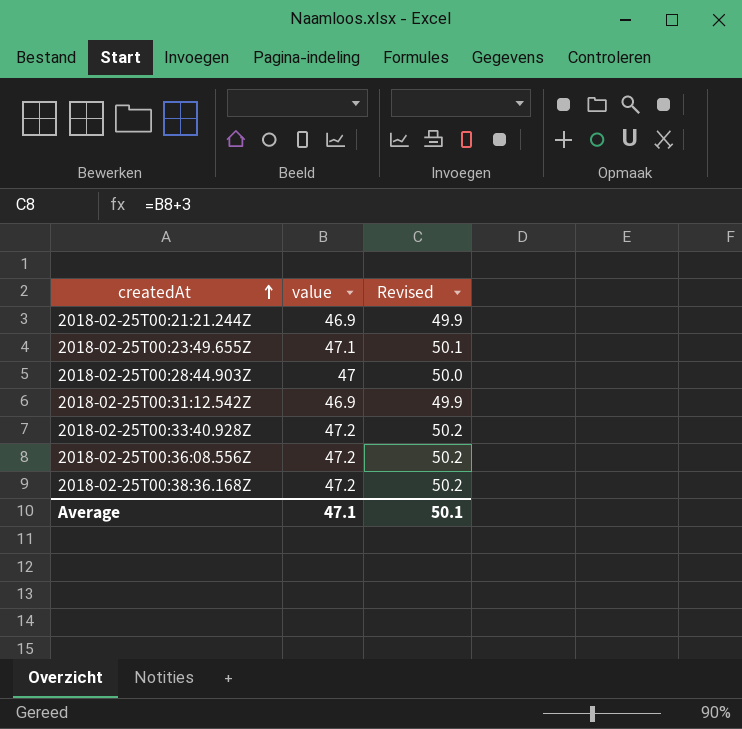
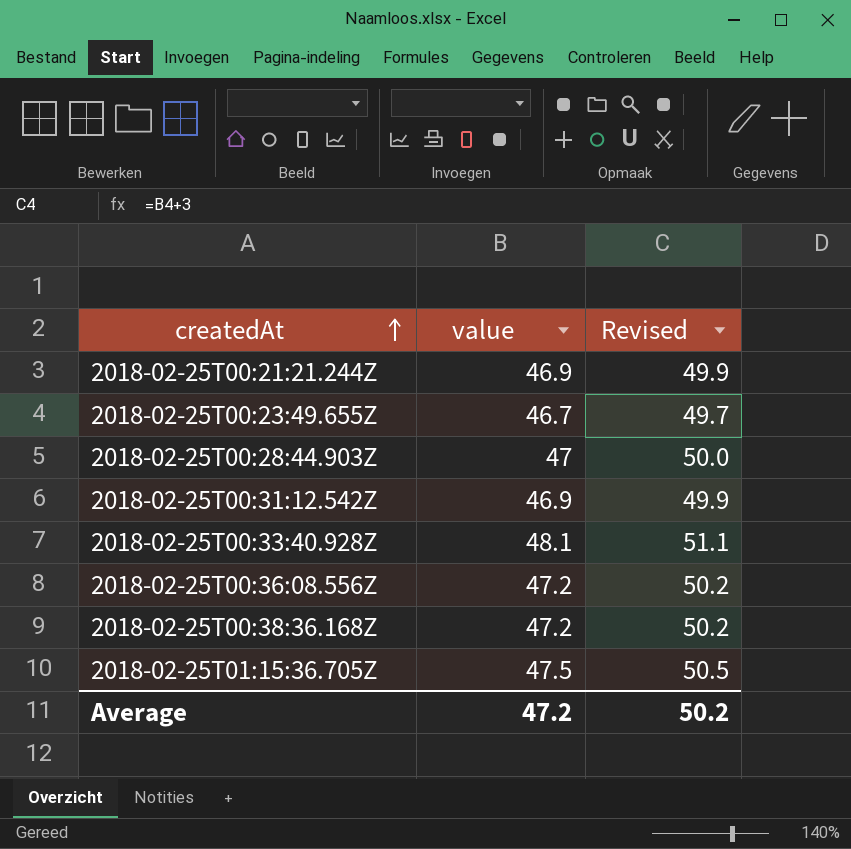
2018-02-25T00:23:49.655Z | value: 47.1 -> 46.7
2018-02-25T00:23:49.655Z | Revised: 50.1 -> 49.7
2018-02-25T00:33:40.928Z | value: 47.2 -> 48.1
2018-02-25T00:33:40.928Z | Revised: 50.2 -> 51.1
row 2018-02-25T01:15:36.705Z: none -> 47.5 | 50.5
Average | value: 47.1 -> 47.2
Average | Revised: 50.1 -> 50.2

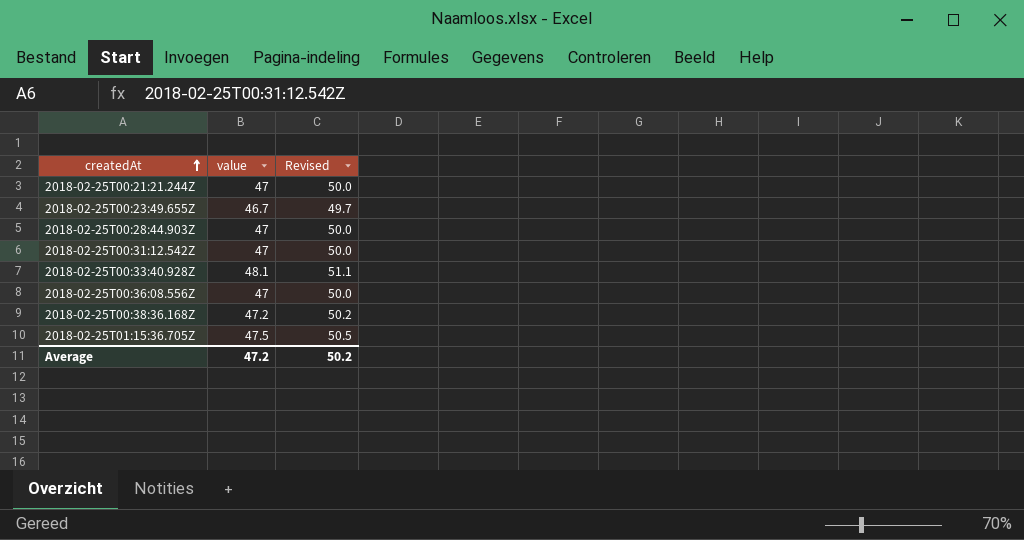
2018-02-25T00:21:21.244Z | value: 46.9 -> 47
2018-02-25T00:21:21.244Z | Revised: 49.9 -> 50.0
2018-02-25T00:31:12.542Z | value: 46.9 -> 47
2018-02-25T00:31:12.542Z | Revised: 49.9 -> 50.0
2018-02-25T00:36:08.556Z | value: 47.2 -> 47
2018-02-25T00:36:08.556Z | Revised: 50.2 -> 50.0

